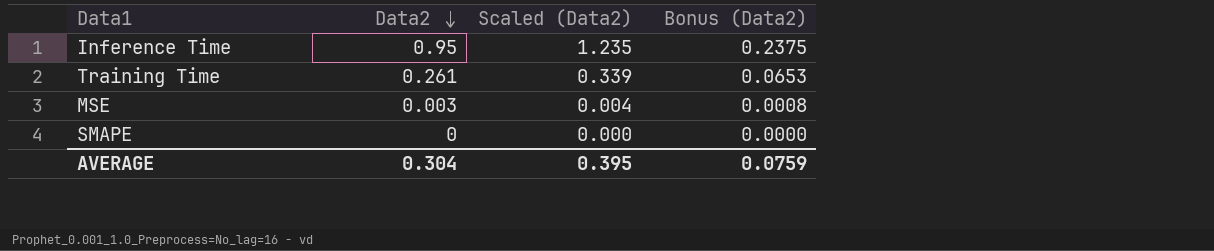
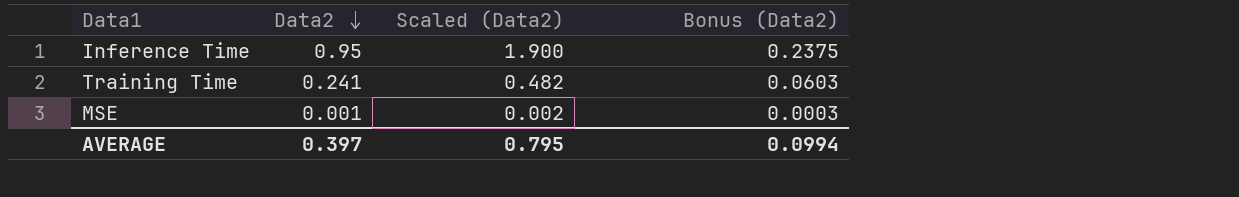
column Scaled (Data2) | formula: [Data2] * 1.3 -> [Data2] * 2
row SMAPE: 0 | 0.000 | 0.0000 -> none
Training Time | Data2: 0.261 -> 0.241
Training Time | Bonus (Data2): 0.0653 -> 0.0603
MSE | Data2: 0.003 -> 0.001
MSE | Bonus (Data2): 0.0008 -> 0.0003
AVERAGE | Data2: 0.304 -> 0.397
AVERAGE | Scaled (Data2): 0.395 -> 0.795
AVERAGE | Bonus (Data2): 0.0759 -> 0.0994

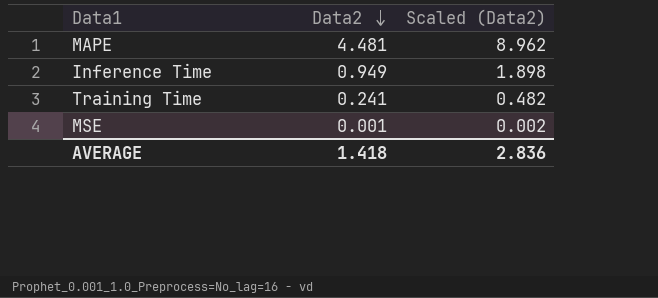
column Bonus (Data2) | formula: [Data2] * 0.25 -> none
row MAPE: none -> 4.481 | 8.962
Inference Time | Data2: 0.95 -> 0.949
Inference Time | Scaled (Data2): 1.900 -> 1.898
AVERAGE | Data2: 0.397 -> 1.418
AVERAGE | Scaled (Data2): 0.795 -> 2.836

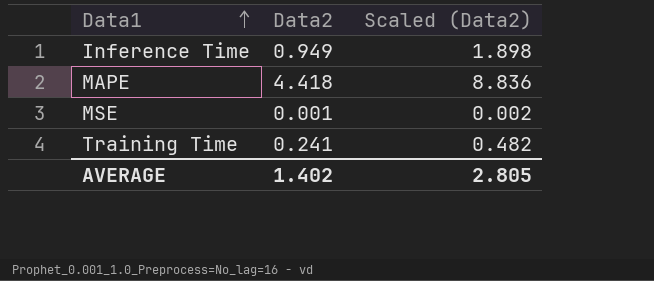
row order: Data2 descending -> Data1 ascending
MAPE | Data2: 4.481 -> 4.418
MAPE | Scaled (Data2): 8.962 -> 8.836
AVERAGE | Data2: 1.418 -> 1.402
AVERAGE | Scaled (Data2): 2.836 -> 2.805

